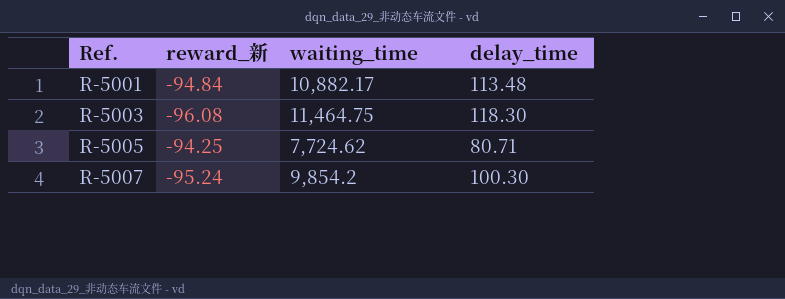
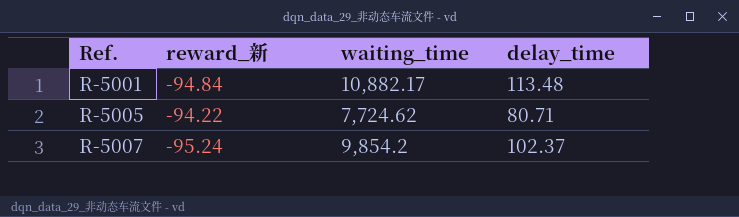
row R-5003: -96.08 | 11,464.75 | 118.30 -> none
R-5005 | reward_新: -94.25 -> -94.22
R-5007 | delay_time: 100.30 -> 102.37

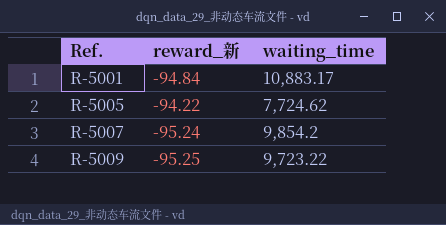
column delay_time | position: 4 -> none
R-5001 | waiting_time: 10,882.17 -> 10,883.17
row R-5009: none -> -95.25 | 9,723.22

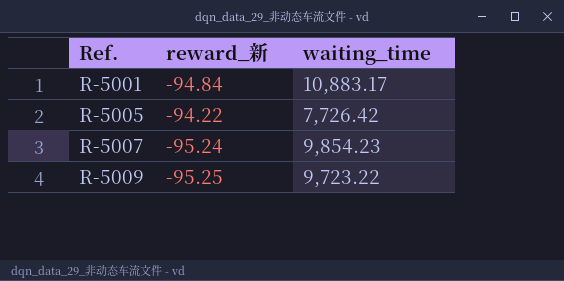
R-5005 | waiting_time: 7,724.62 -> 7,726.42
R-5007 | waiting_time: 9,854.2 -> 9,854.23

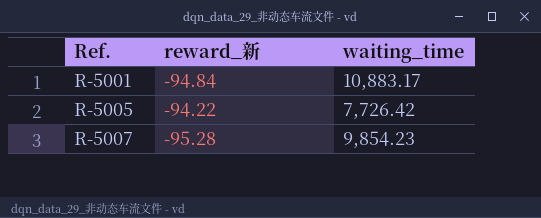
row R-5009: -95.25 | 9,723.22 -> none
R-5007 | reward_新: -95.24 -> -95.28

